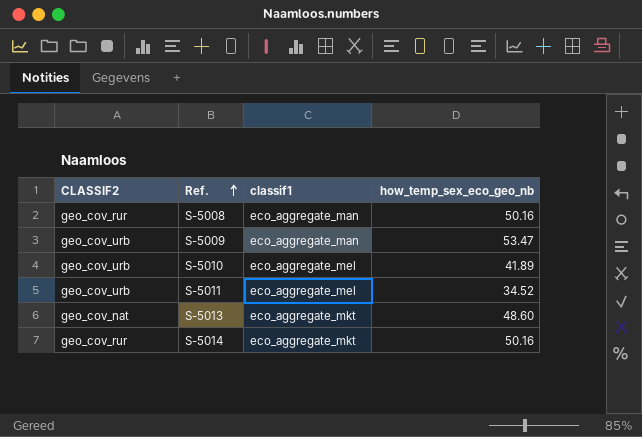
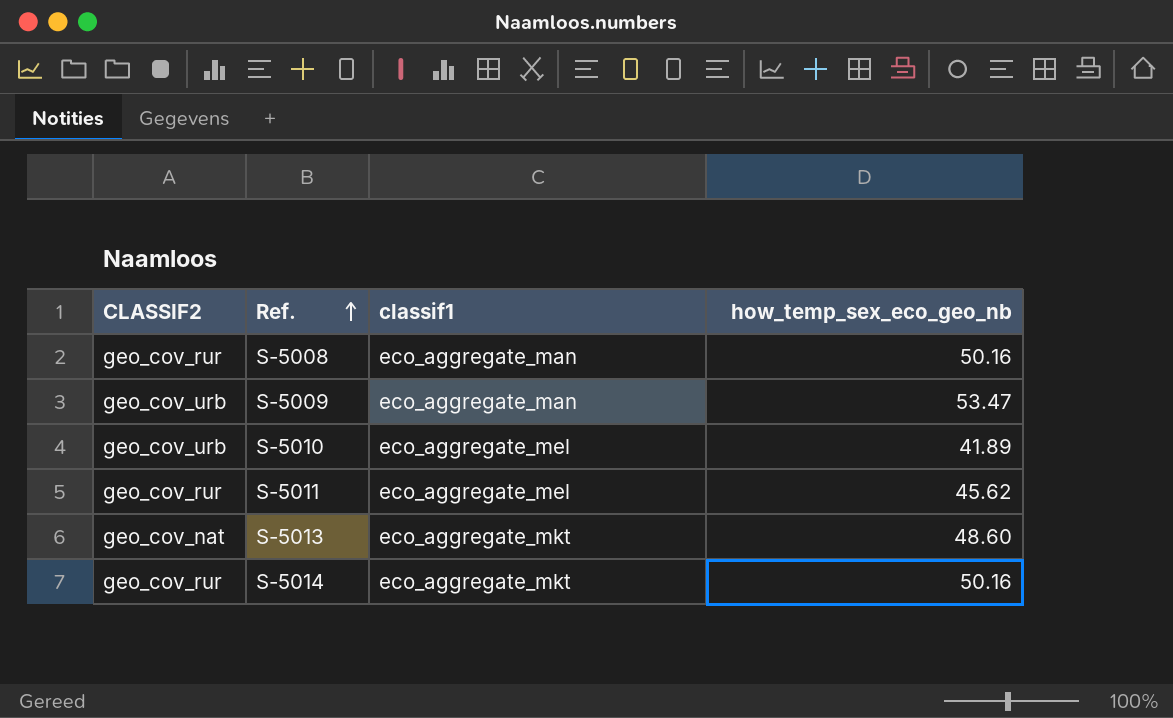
S-5011 | CLASSIF2: geo_cov_urb -> geo_cov_rur
S-5011 | how_temp_sex_eco_geo_nb: 34.52 -> 45.62

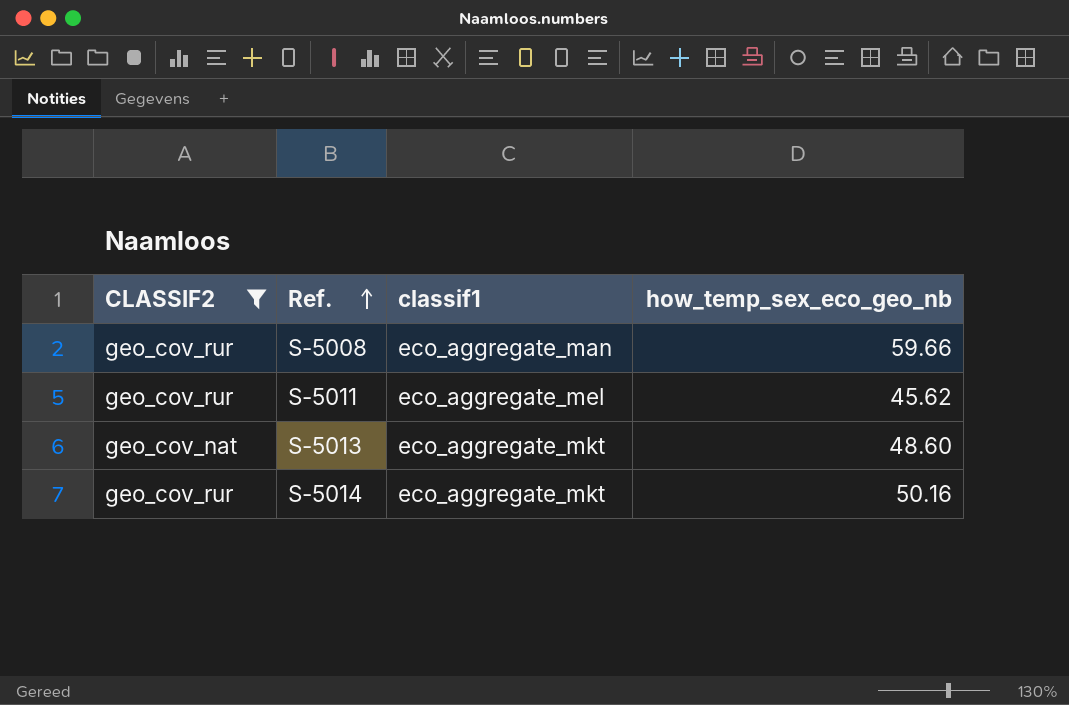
filter: none -> CLASSIF2 != geo_cov_urb
S-5008 | how_temp_sex_eco_geo_nb: 50.16 -> 59.66

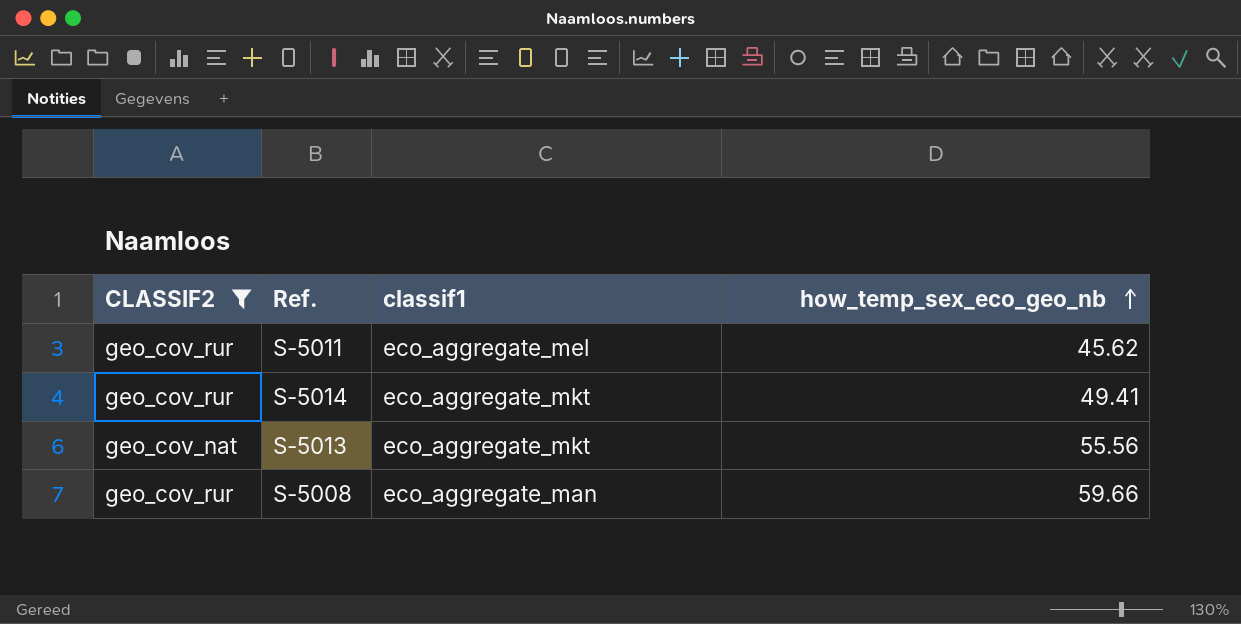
row order: Ref. ascending -> how_temp_sex_eco_geo_nb ascending
S-5014 | how_temp_sex_eco_geo_nb: 50.16 -> 49.41
S-5013 | how_temp_sex_eco_geo_nb: 48.60 -> 55.56

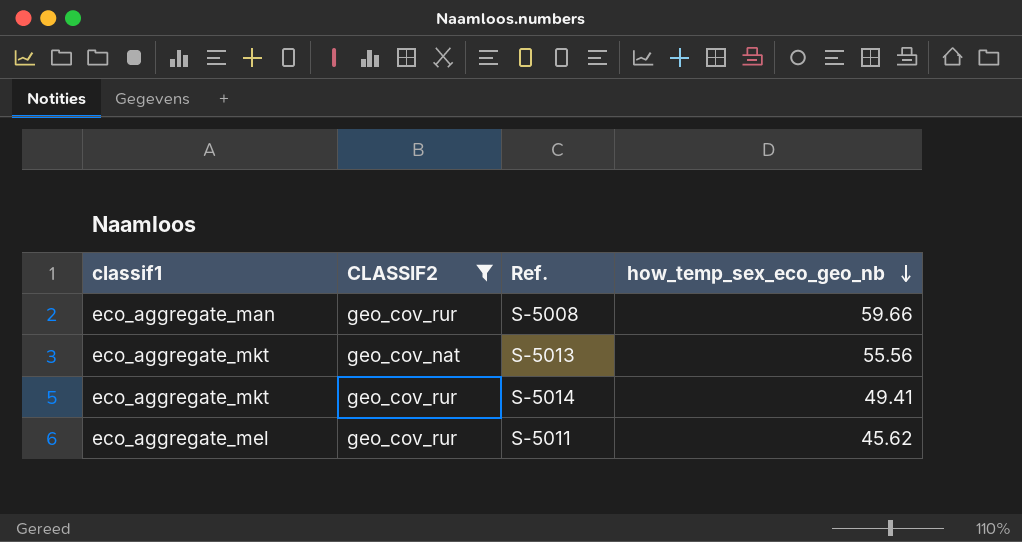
row order: how_temp_sex_eco_geo_nb ascending -> how_temp_sex_eco_geo_nb descending
column classif1 | position: 3 -> 1

